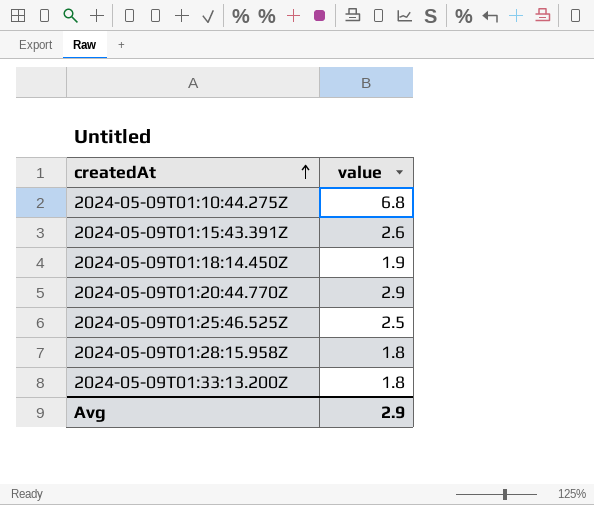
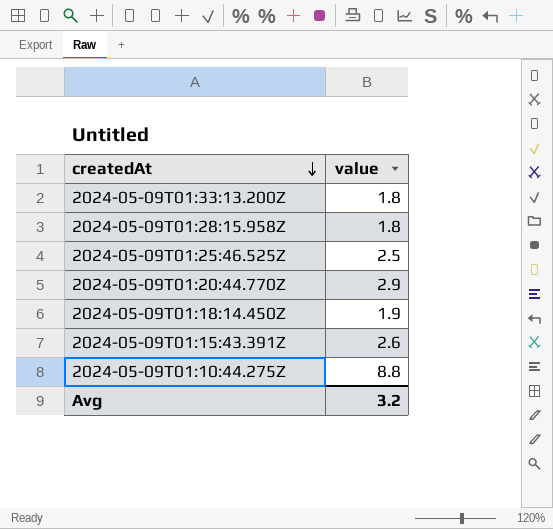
row order: createdAt ascending -> createdAt descending
2024-05-09T01:10:44.275Z | value: 6.8 -> 8.8
Avg | value: 2.9 -> 3.2

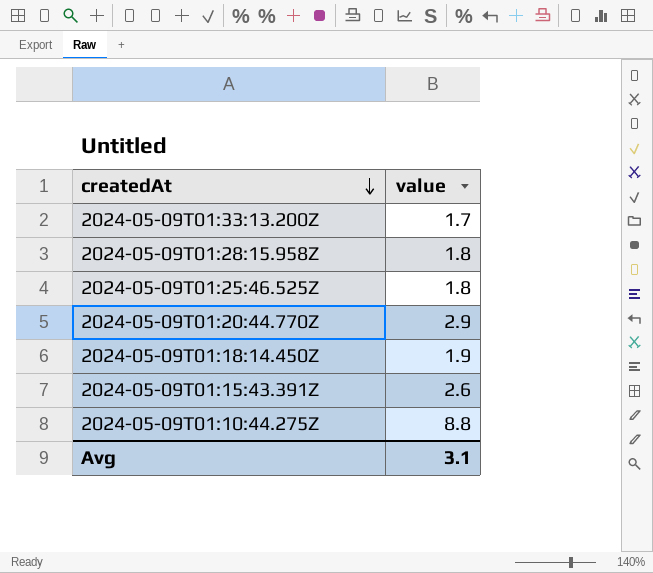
2024-05-09T01:33:13.200Z | value: 1.8 -> 1.7
2024-05-09T01:25:46.525Z | value: 2.5 -> 1.8
Avg | value: 3.2 -> 3.1

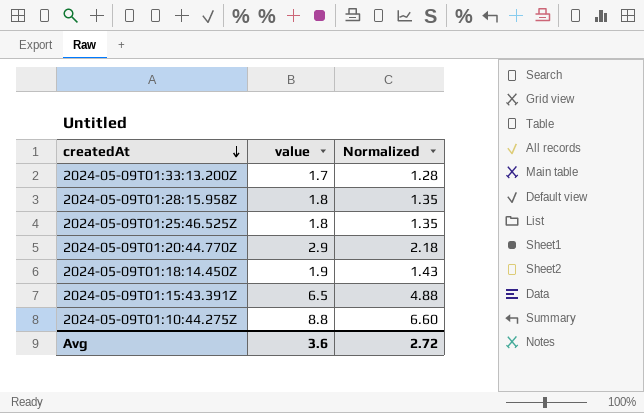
column Normalized | formula: none -> [value] * 0.75
2024-05-09T01:15:43.391Z | value: 2.6 -> 6.5
Avg | value: 3.1 -> 3.6

